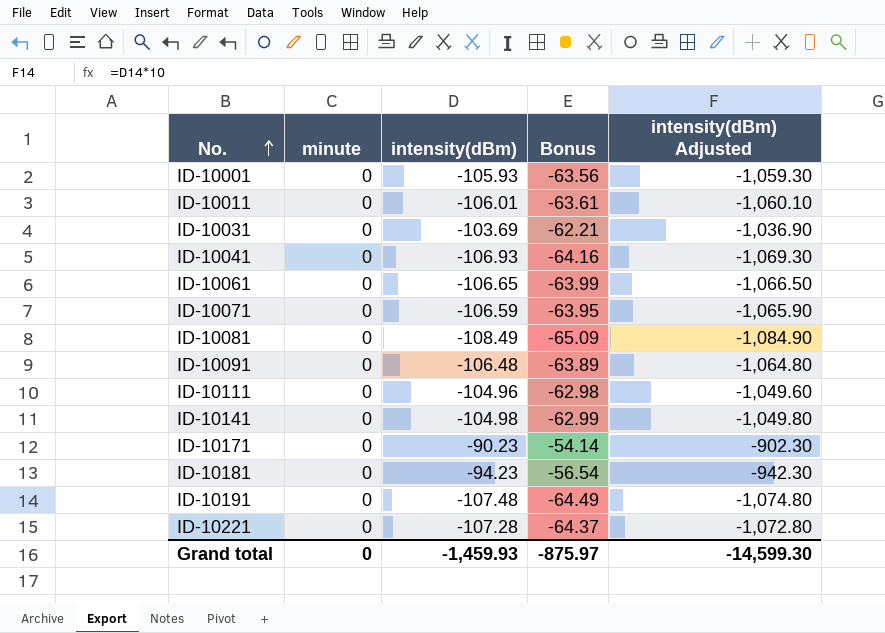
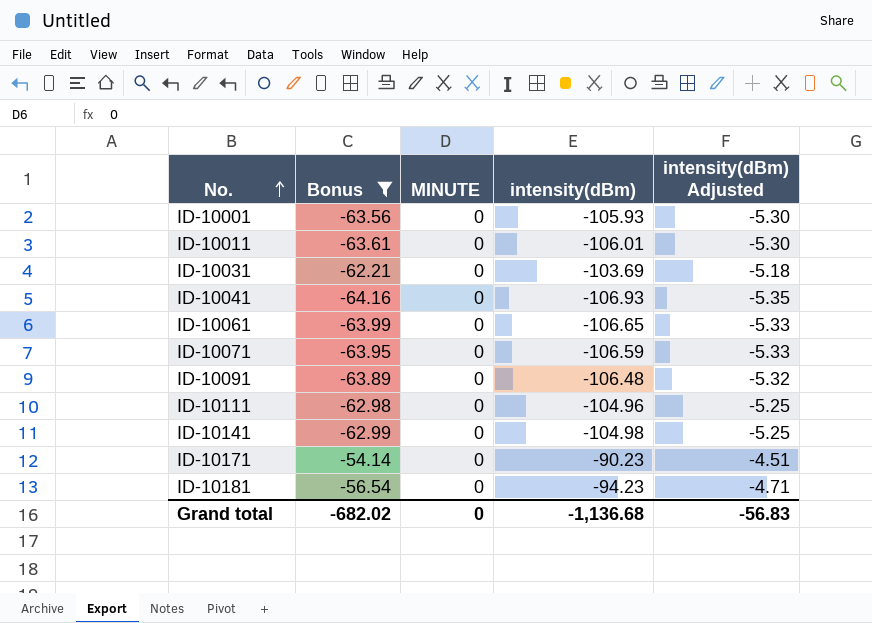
filter: none -> Bonus >= -64.16
column Bonus | position: 4 -> 2
column name: minute -> MINUTE
column intensity(dBm) Adjusted | formula: [intensity(dBm)] * 10 -> [intensity(dBm)] * 0.05
Grand total | Bonus: -875.97 -> -682.02
Grand total | intensity(dBm): -1,459.93 -> -1,136.68
Grand total | intensity(dBm) Adjusted: -14,599.30 -> -56.83

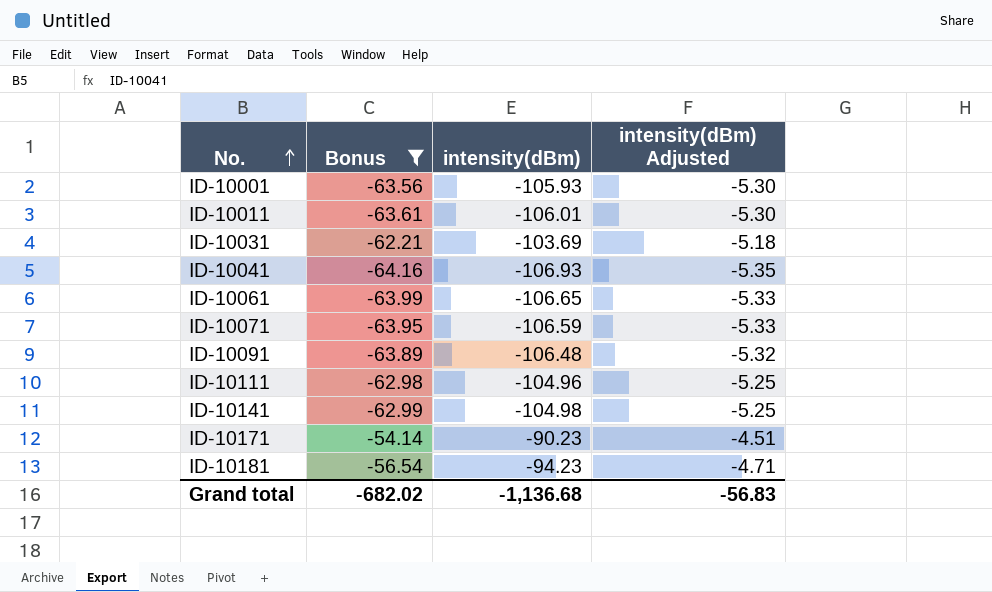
column MINUTE | position: 3 -> none

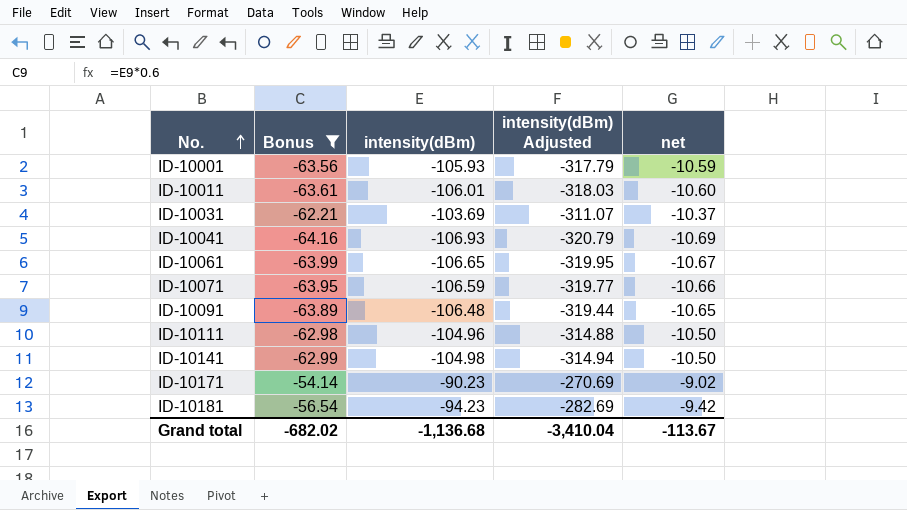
column intensity(dBm) Adjusted | formula: [intensity(dBm)] * 0.05 -> [intensity(dBm)] * 3
column net | formula: none -> [intensity(dBm)] * 0.1
Grand total | intensity(dBm) Adjusted: -56.83 -> -3,410.04

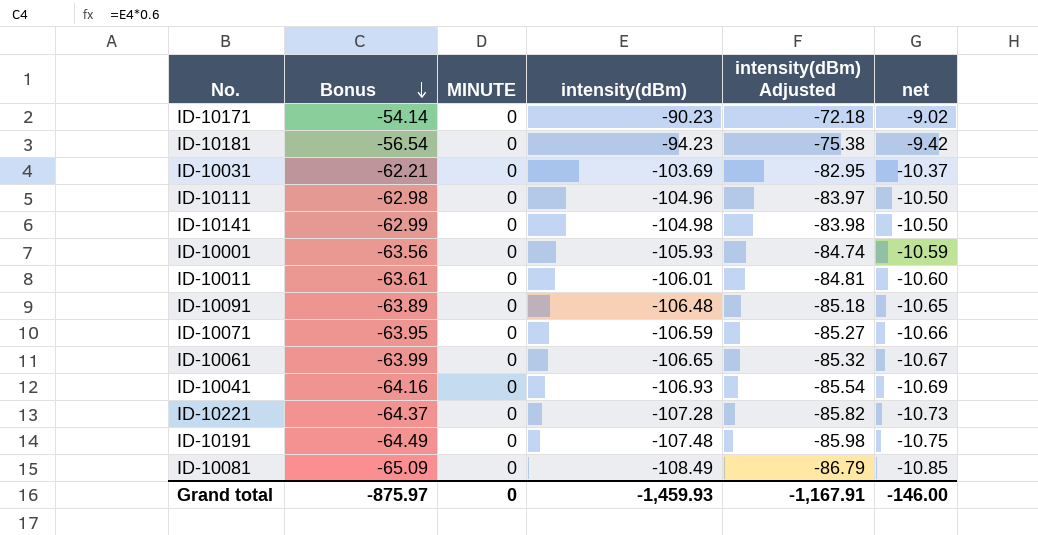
filter: Bonus >= -64.16 -> none
row order: No. ascending -> Bonus descending
column MINUTE | position: none -> 3
column intensity(dBm) Adjusted | formula: [intensity(dBm)] * 3 -> [intensity(dBm)] * 0.8
Grand total | Bonus: -682.02 -> -875.97
Grand total | intensity(dBm): -1,136.68 -> -1,459.93
Grand total | intensity(dBm) Adjusted: -3,410.04 -> -1,167.91
Grand total | net: -113.67 -> -146.00

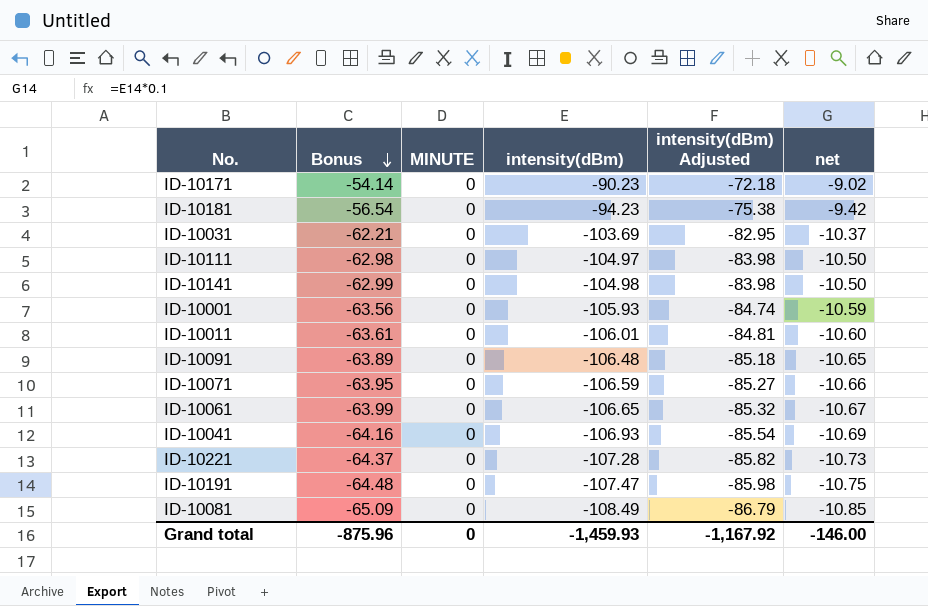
ID-10111 | intensity(dBm): -104.96 -> -104.97
ID-10111 | intensity(dBm) Adjusted: -83.97 -> -83.98
ID-10191 | Bonus: -64.49 -> -64.48
ID-10191 | intensity(dBm): -107.48 -> -107.47
Grand total | Bonus: -875.97 -> -875.96
Grand total | intensity(dBm) Adjusted: -1,167.91 -> -1,167.92

